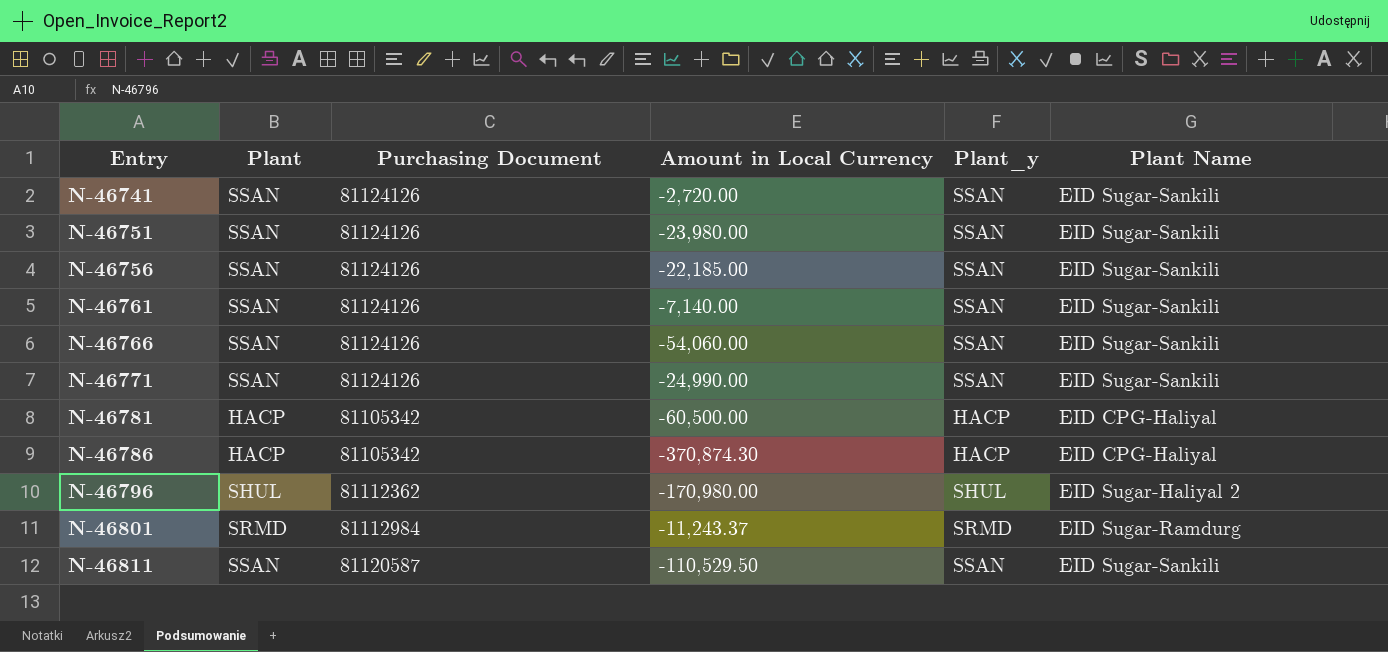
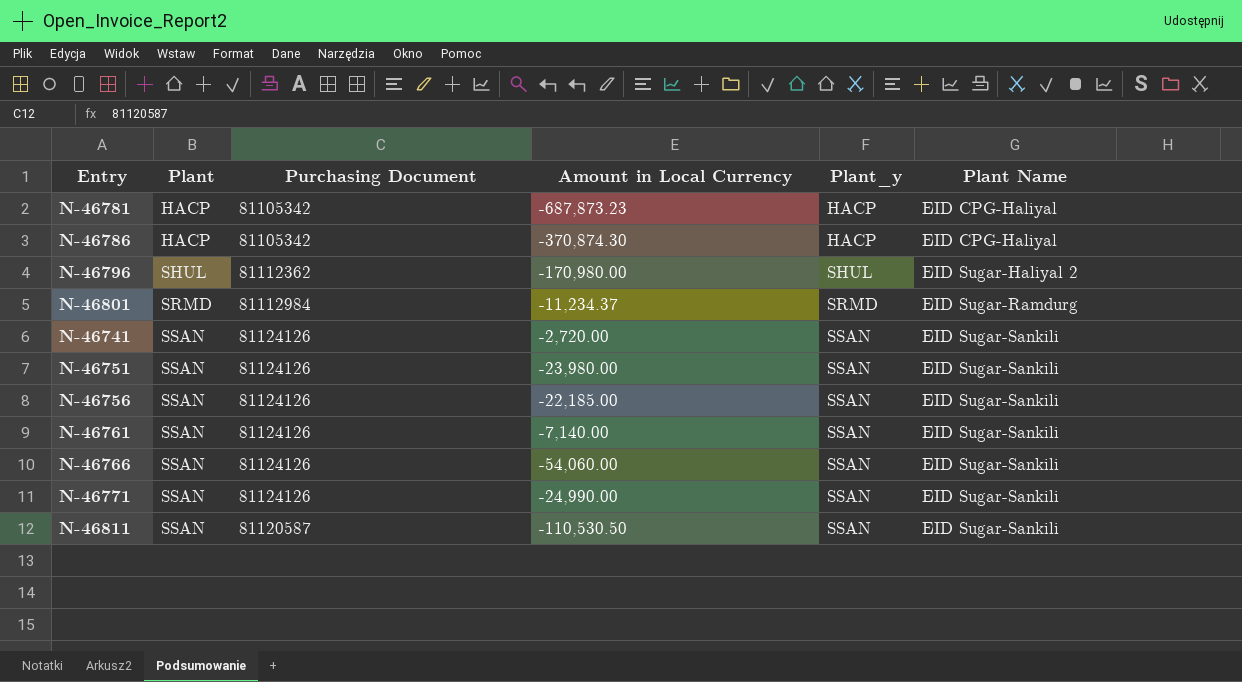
row order: Entry ascending -> Plant ascending
N-46781 | Amount in Local Currency: -60,500.00 -> -687,873.23
N-46801 | Amount in Local Currency: -11,243.37 -> -11,234.37
N-46811 | Amount in Local Currency: -110,529.50 -> -110,530.50

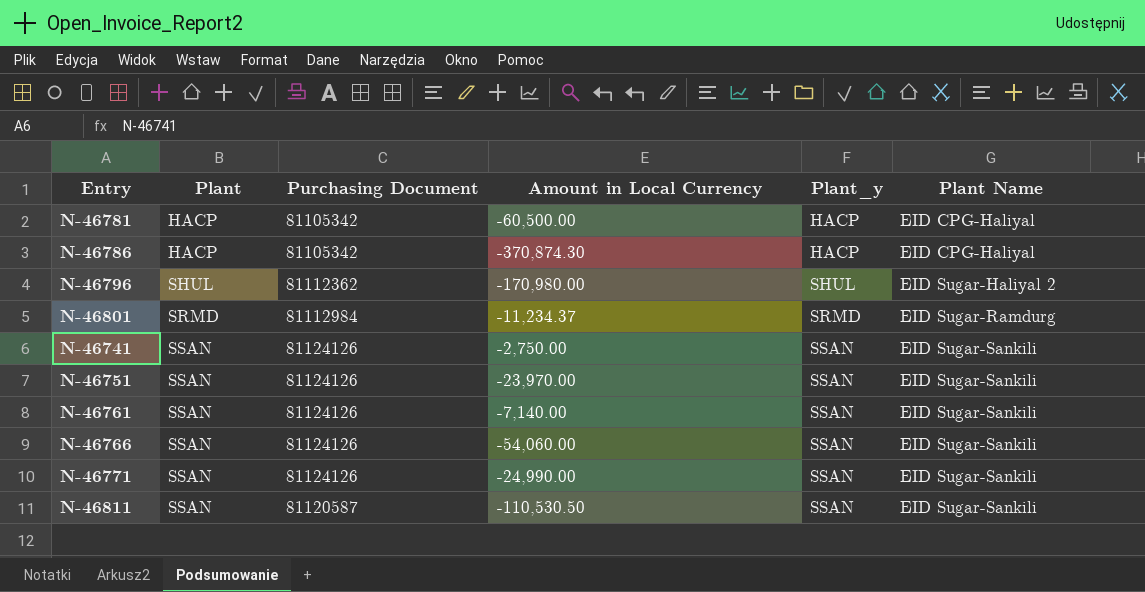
row N-46756: SSAN | 81124126 | -22,185.00 | SSAN | EID Sugar-Sankili -> none
N-46781 | Amount in Local Currency: -687,873.23 -> -60,500.00
N-46741 | Amount in Local Currency: -2,720.00 -> -2,750.00
N-46751 | Amount in Local Currency: -23,980.00 -> -23,970.00

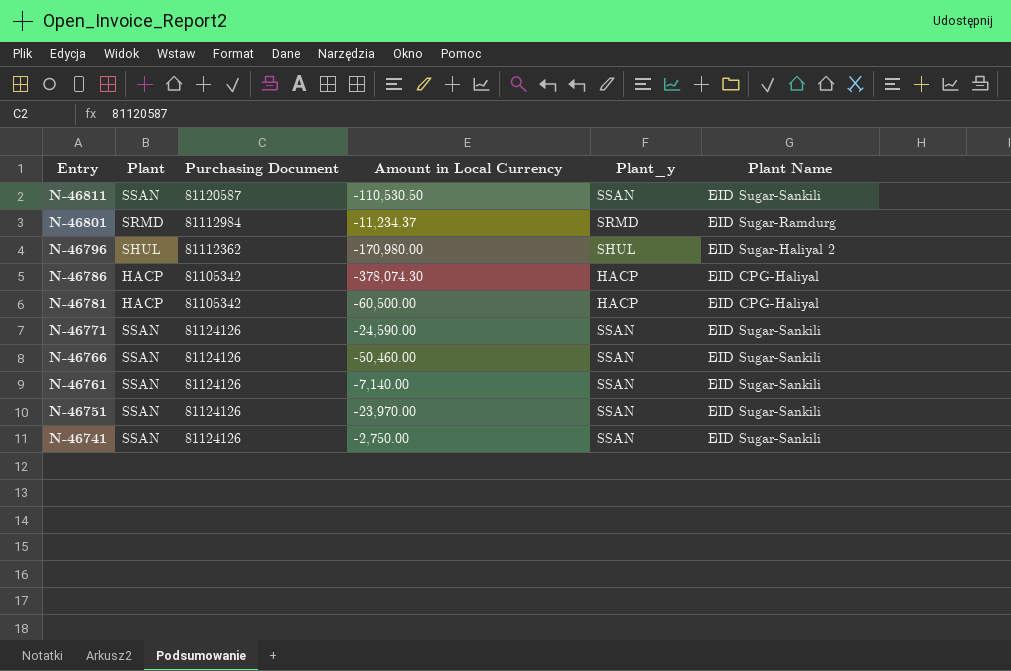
row order: Plant ascending -> Entry descending
N-46786 | Amount in Local Currency: -370,874.30 -> -378,074.30
N-46771 | Amount in Local Currency: -24,990.00 -> -24,590.00
N-46766 | Amount in Local Currency: -54,060.00 -> -50,460.00

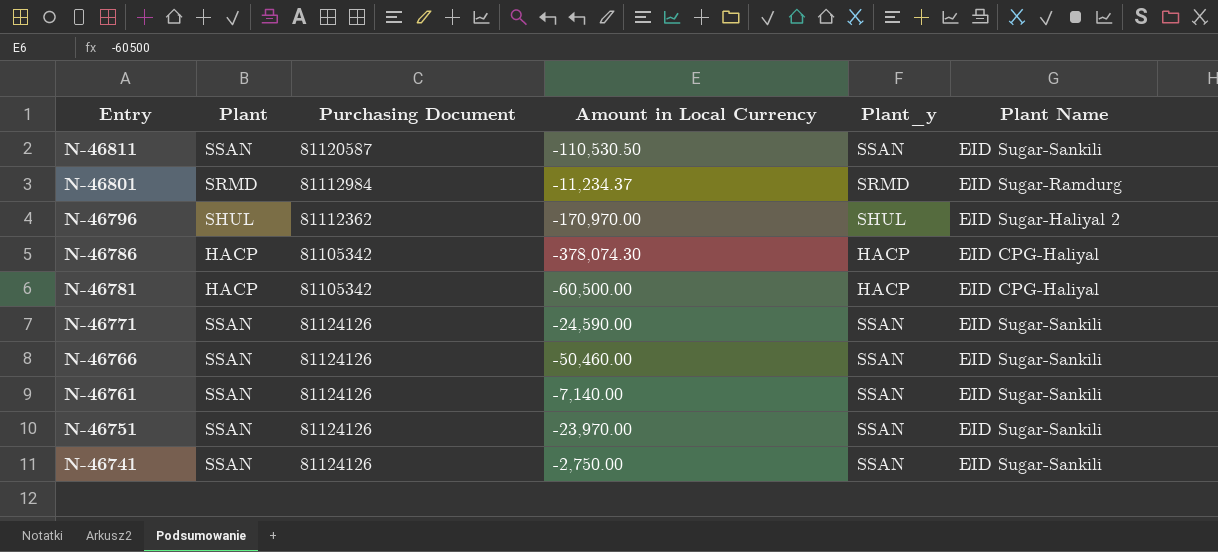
N-46796 | Amount in Local Currency: -170,980.00 -> -170,970.00

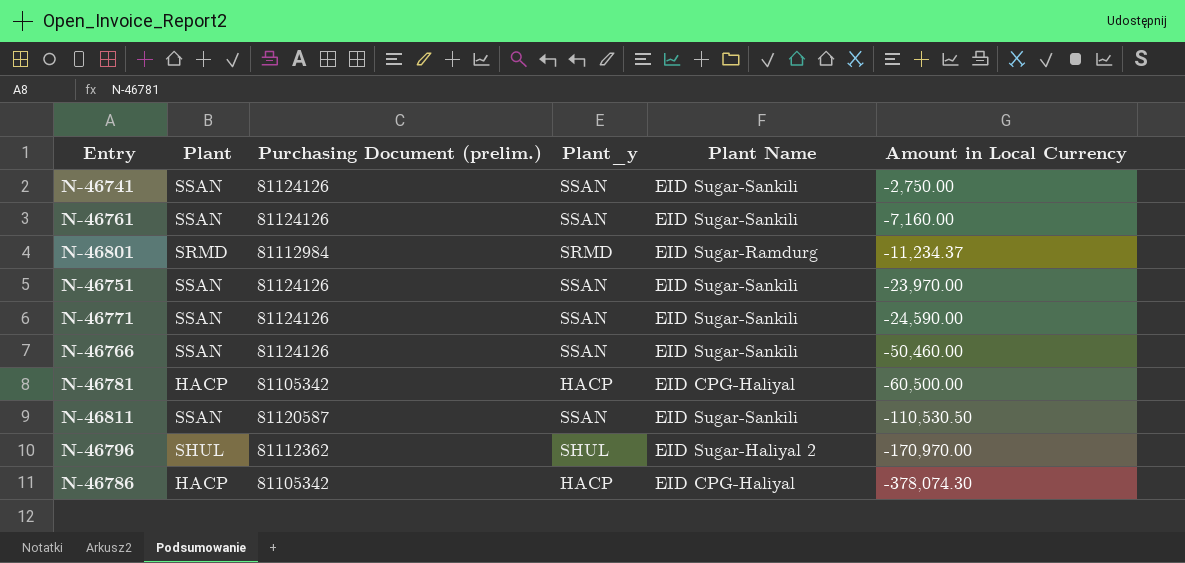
row order: Entry descending -> Amount in Local Currency descending
column name: Purchasing Document -> Purchasing Document (prelim.)
column Amount in Local Currency | position: 4 -> 6
N-46761 | Amount in Local Currency: -7,140.00 -> -7,160.00

